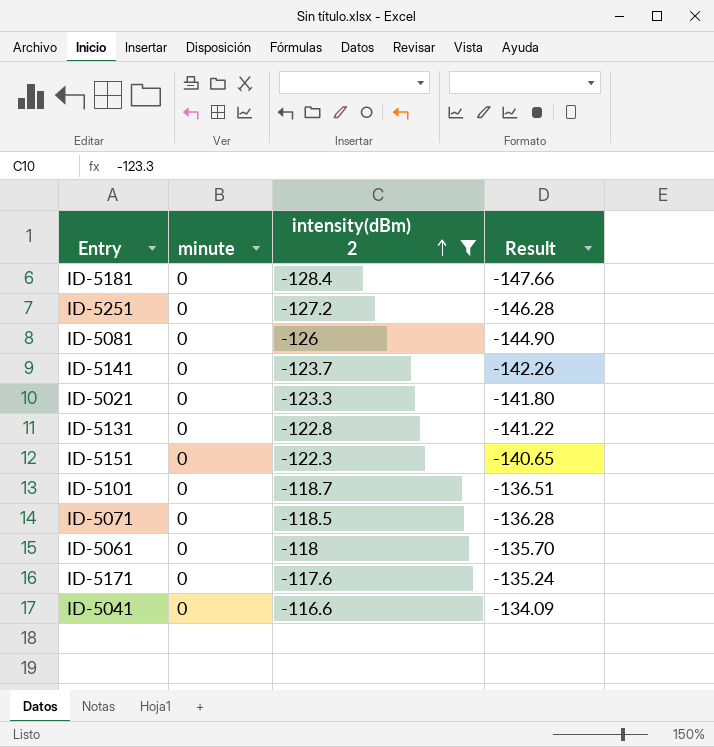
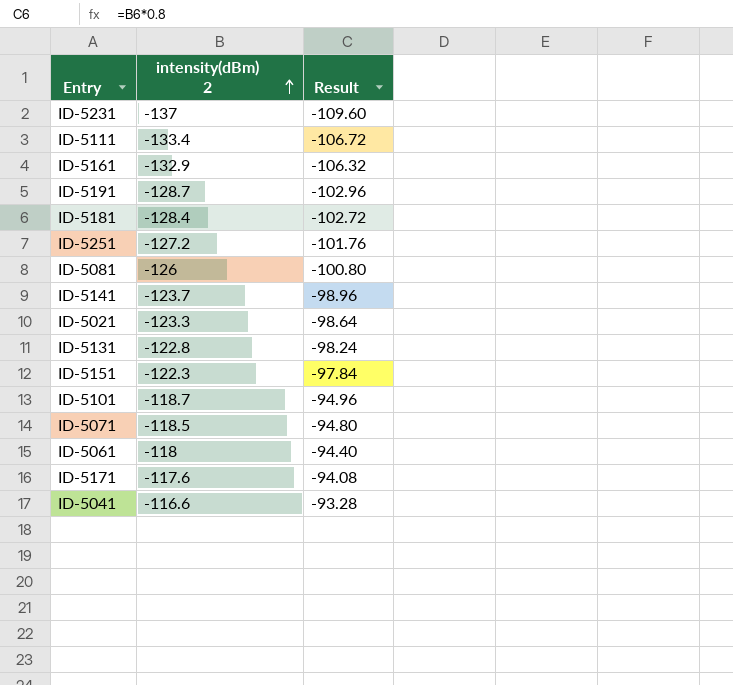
filter: intensity(dBm) 2 >= -128.4 -> none
column minute | position: 2 -> none
column Result | formula: [intensity(dBm) 2] * 1.15 -> [intensity(dBm) 2] * 0.8

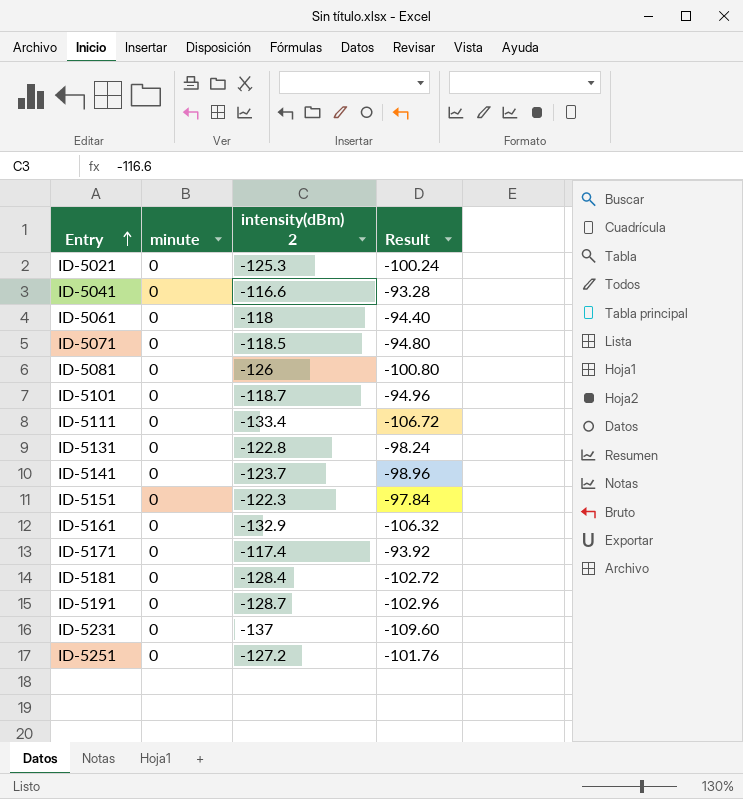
row order: intensity(dBm) 2 ascending -> Entry ascending
column minute | position: none -> 2
ID-5021 | intensity(dBm) 2: -123.3 -> -125.3
ID-5021 | Result: -98.64 -> -100.24
ID-5171 | intensity(dBm) 2: -117.6 -> -117.4
ID-5171 | Result: -94.08 -> -93.92

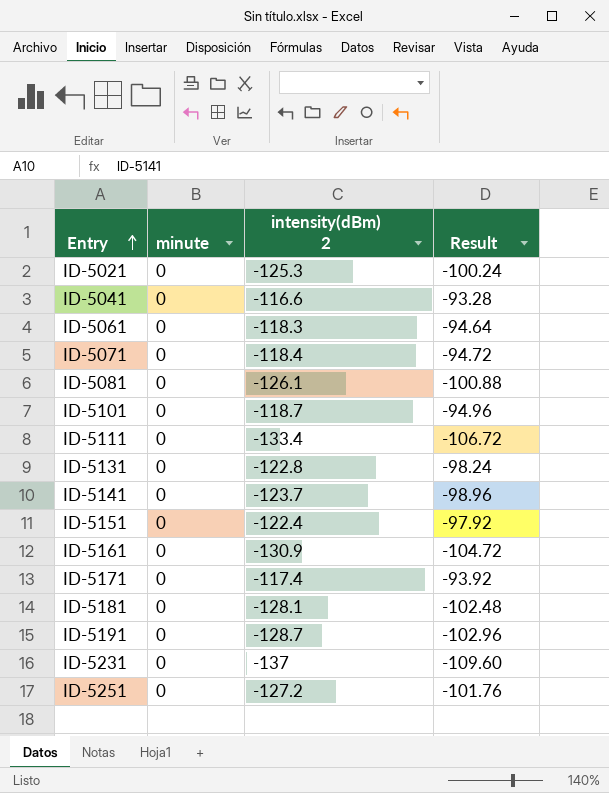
ID-5061 | intensity(dBm) 2: -118 -> -118.3
ID-5061 | Result: -94.40 -> -94.64
ID-5071 | intensity(dBm) 2: -118.5 -> -118.4
ID-5071 | Result: -94.80 -> -94.72
ID-5081 | intensity(dBm) 2: -126 -> -126.1
ID-5081 | Result: -100.80 -> -100.88
ID-5151 | intensity(dBm) 2: -122.3 -> -122.4
ID-5151 | Result: -97.84 -> -97.92
ID-5161 | intensity(dBm) 2: -132.9 -> -130.9
ID-5161 | Result: -106.32 -> -104.72
ID-5181 | intensity(dBm) 2: -128.4 -> -128.1
ID-5181 | Result: -102.72 -> -102.48

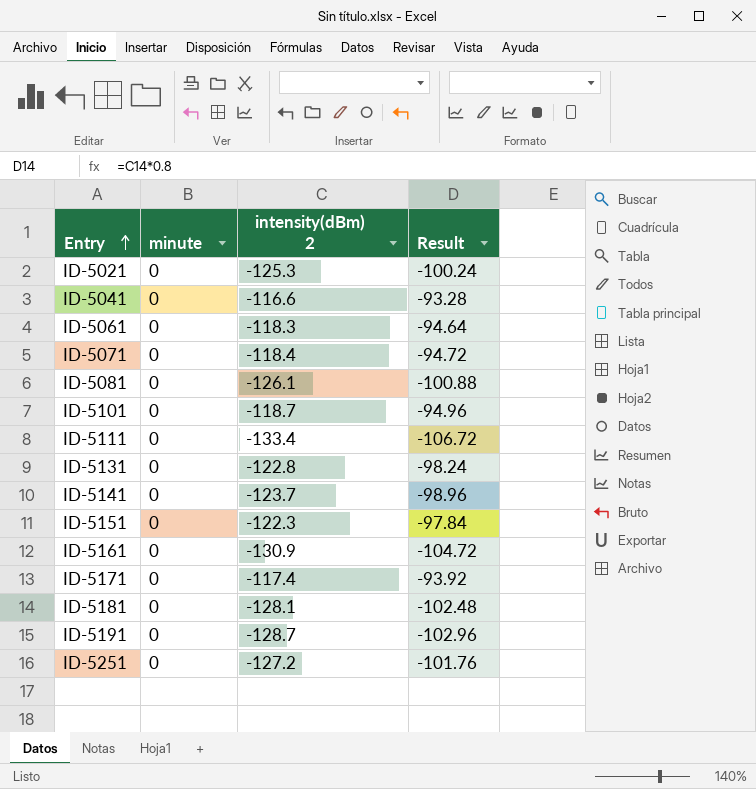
row ID-5231: 0 | -137 | -109.60 -> none
ID-5151 | intensity(dBm) 2: -122.4 -> -122.3
ID-5151 | Result: -97.92 -> -97.84

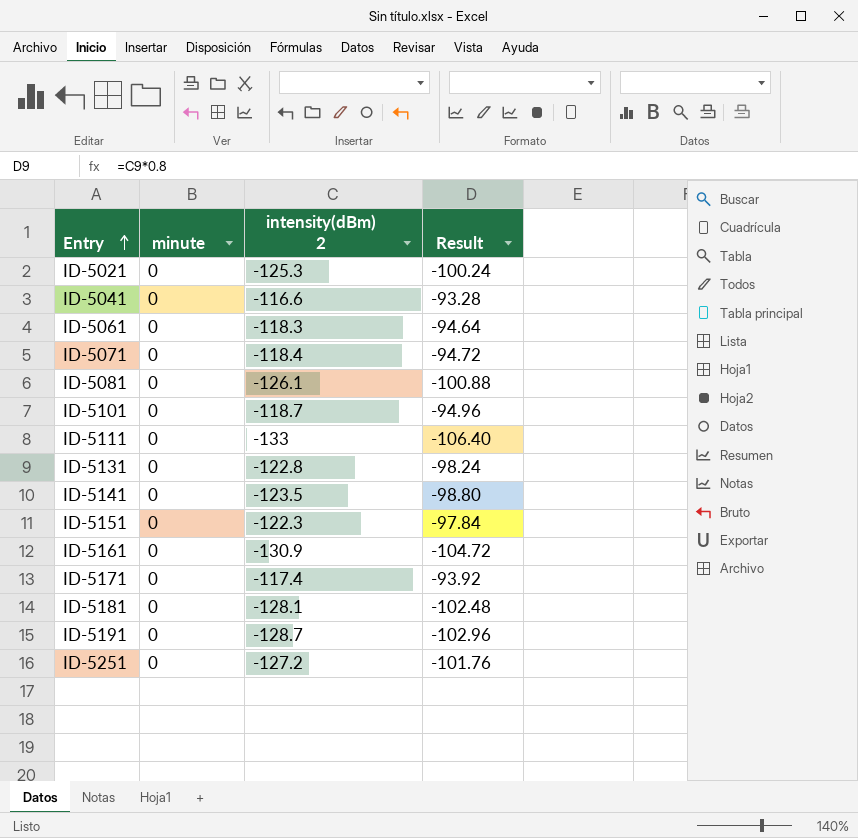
ID-5111 | intensity(dBm) 2: -133.4 -> -133
ID-5111 | Result: -106.72 -> -106.40
ID-5141 | intensity(dBm) 2: -123.7 -> -123.5
ID-5141 | Result: -98.96 -> -98.80

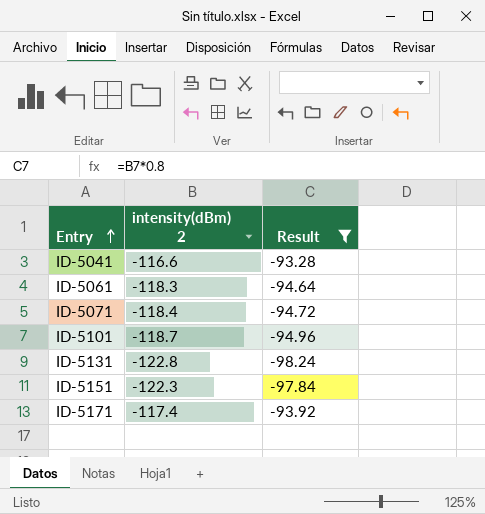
filter: none -> Result >= -98.24
column minute | position: 2 -> none

